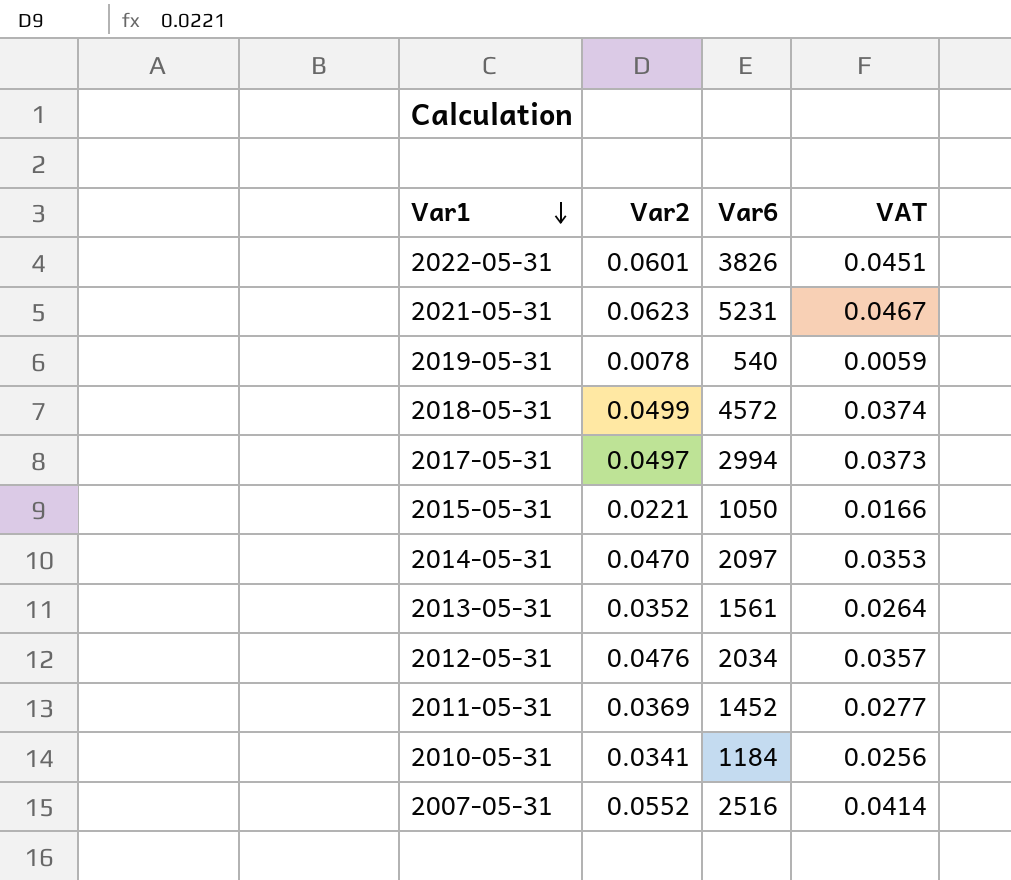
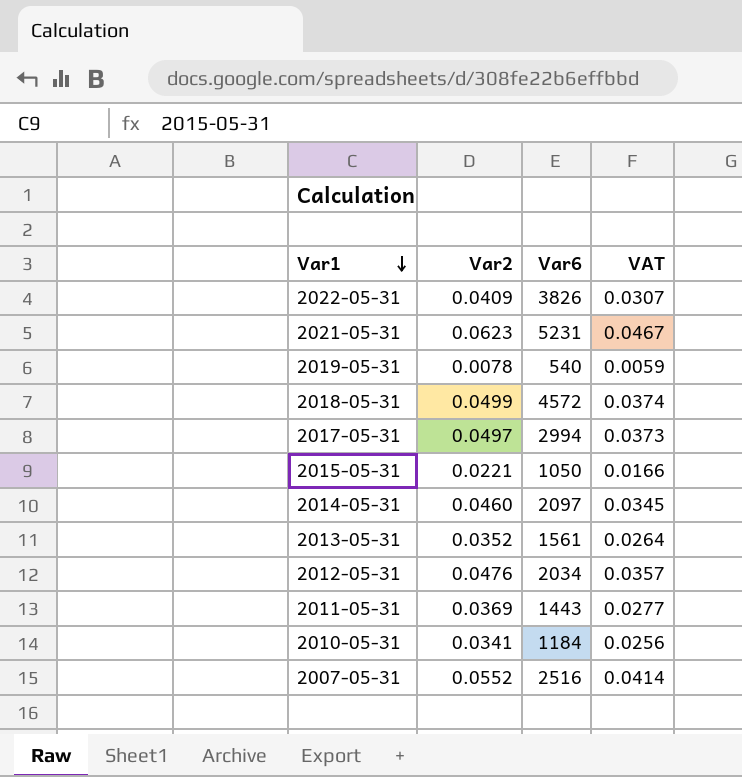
2022-05-31 | Var2: 0.0601 -> 0.0409
2022-05-31 | VAT: 0.0451 -> 0.0307
2014-05-31 | Var2: 0.0470 -> 0.0460
2014-05-31 | VAT: 0.0353 -> 0.0345
2011-05-31 | Var6: 1452 -> 1443

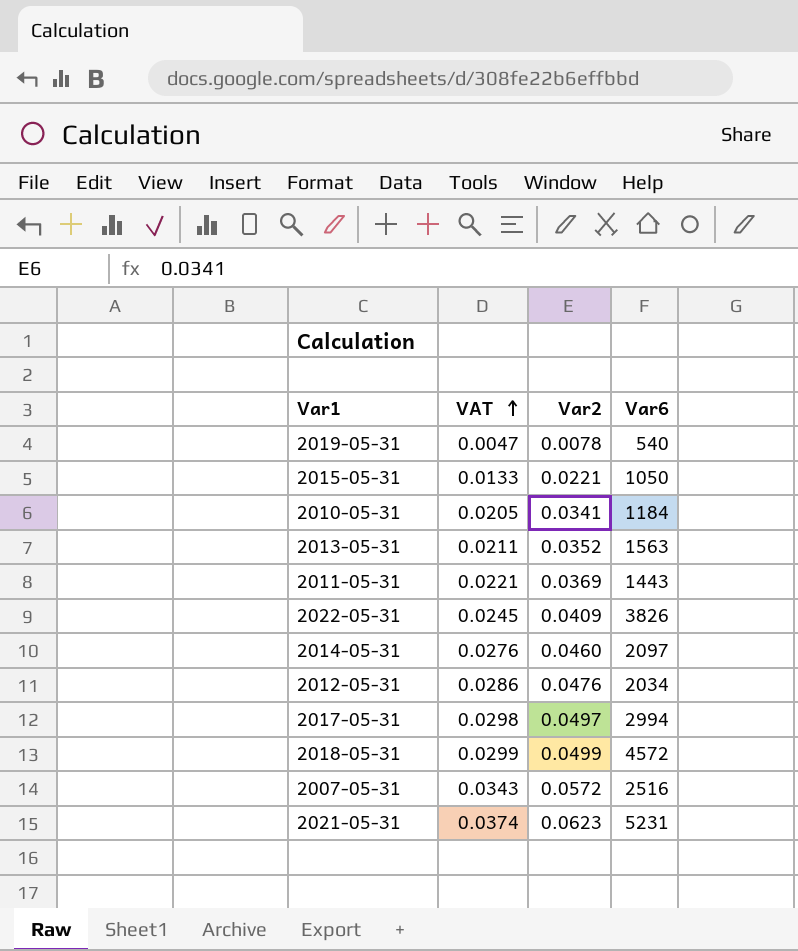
row order: Var1 descending -> VAT ascending
column VAT | formula: [Var2] * 0.75 -> [Var2] * 0.6
column VAT | position: 4 -> 2
2013-05-31 | Var6: 1561 -> 1563
2007-05-31 | Var2: 0.0552 -> 0.0572

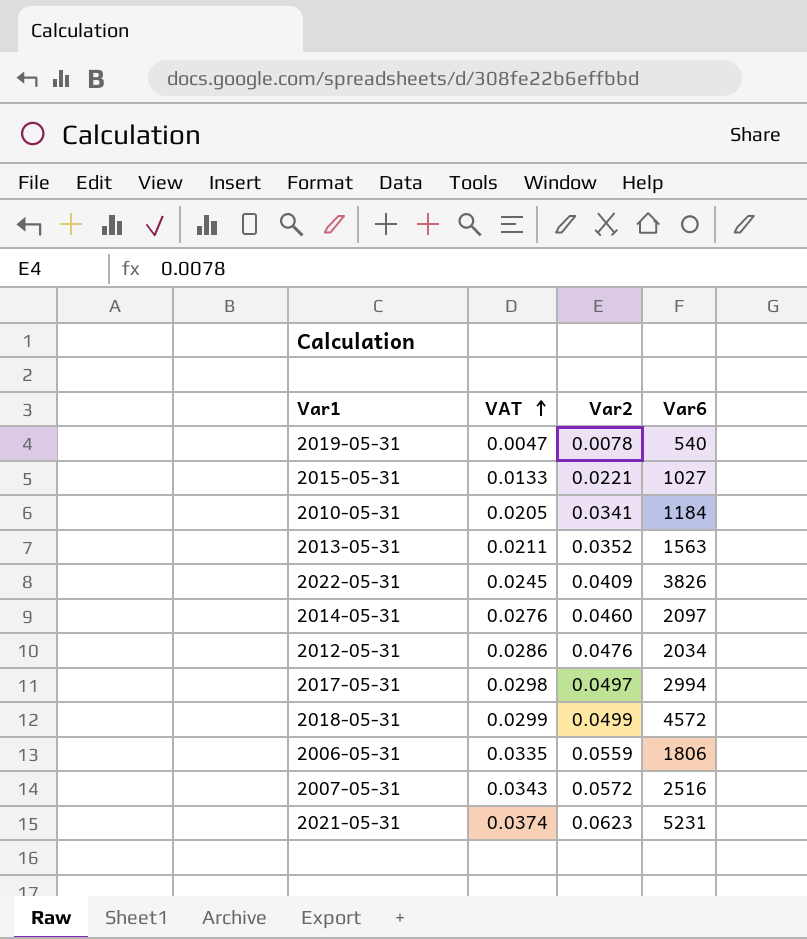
row 2011-05-31: 0.0221 | 0.0369 | 1443 -> none
2015-05-31 | Var6: 1050 -> 1027
row 2006-05-31: none -> 0.0335 | 0.0559 | 1806

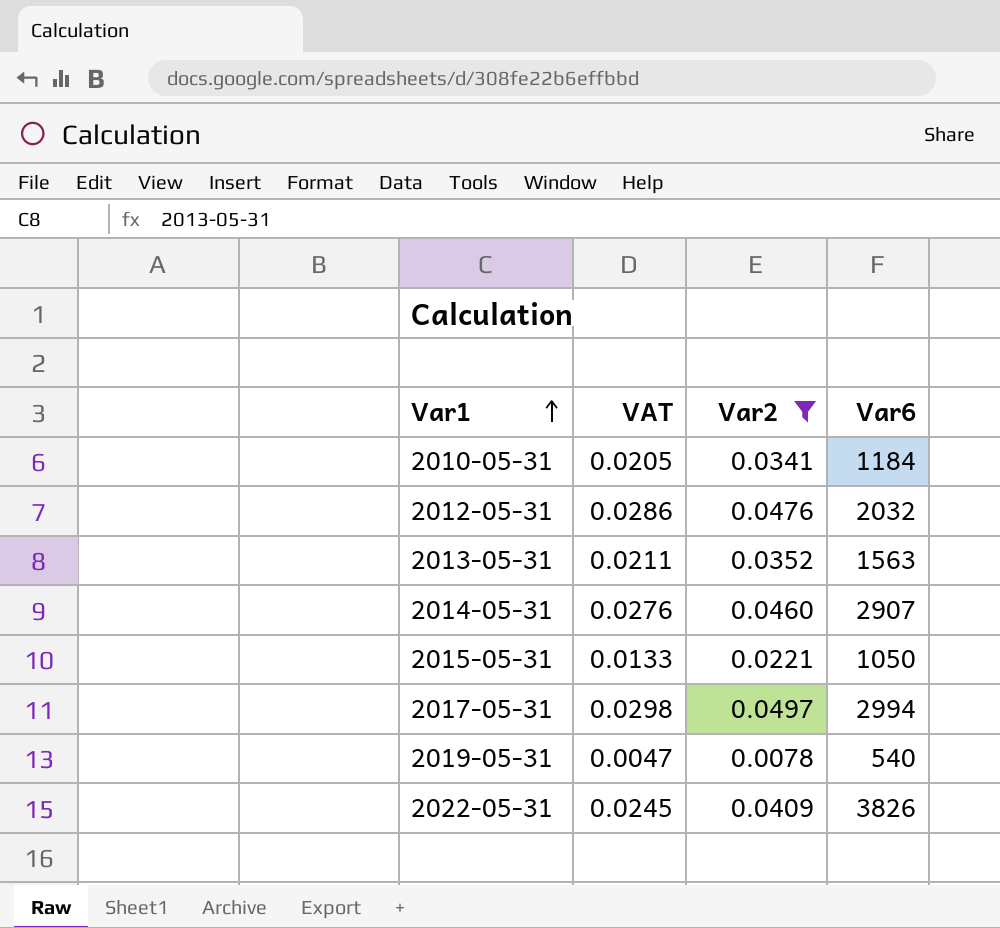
filter: none -> Var2 <= 0.0497
row order: VAT ascending -> Var1 ascending
2012-05-31 | Var6: 2034 -> 2032
2014-05-31 | Var6: 2097 -> 2907
2015-05-31 | Var6: 1027 -> 1050

